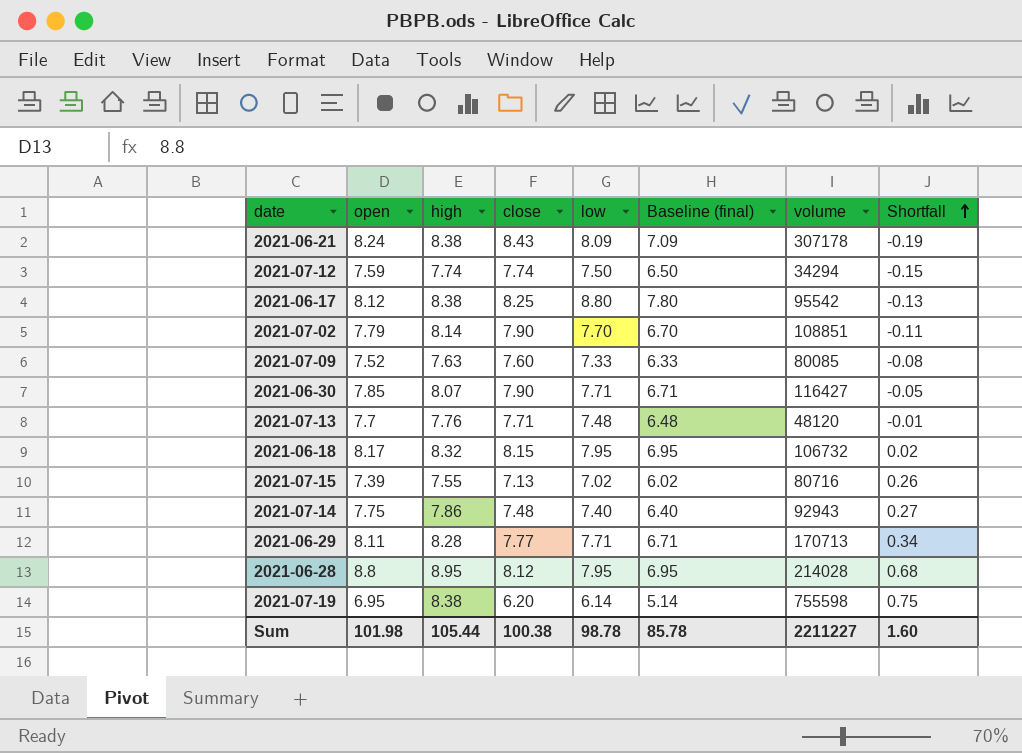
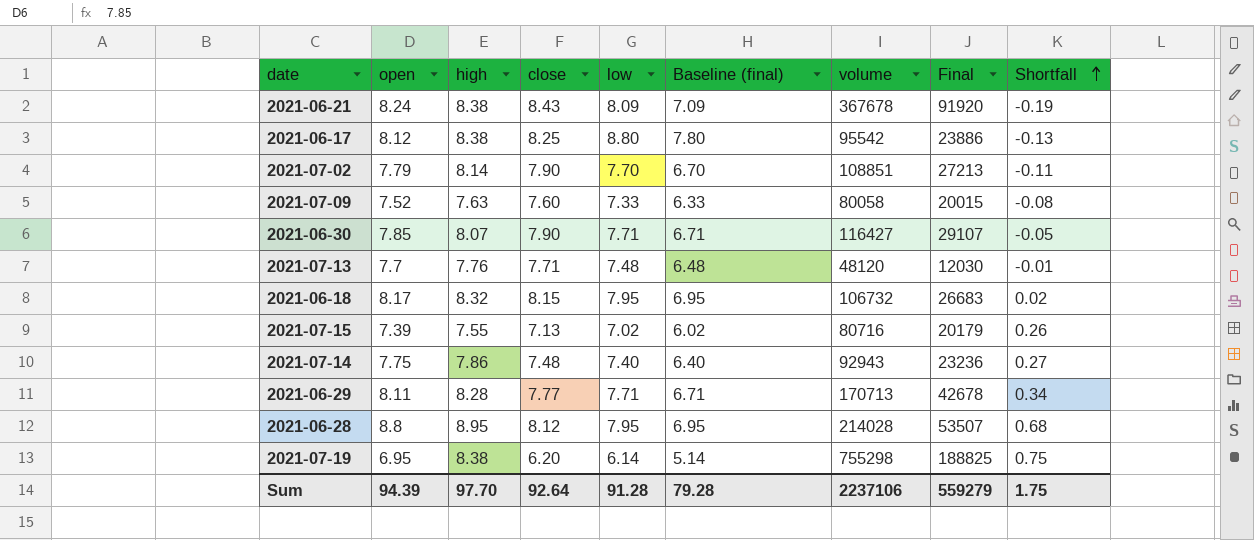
column Final | formula: none -> [volume] * 0.25
row 2021-07-12: 7.59 | 7.74 | 7.74 | 7.50 | 6.50 | 34294 | -0.15 -> none
2021-06-21 | volume: 307178 -> 367678
2021-07-09 | volume: 80085 -> 80058
2021-07-19 | volume: 755598 -> 755298
Sum | open: 101.98 -> 94.39
Sum | high: 105.44 -> 97.70
Sum | close: 100.38 -> 92.64
Sum | low: 98.78 -> 91.28
Sum | Baseline (final): 85.78 -> 79.28
Sum | volume: 2211227 -> 2237106
Sum | Shortfall: 1.60 -> 1.75

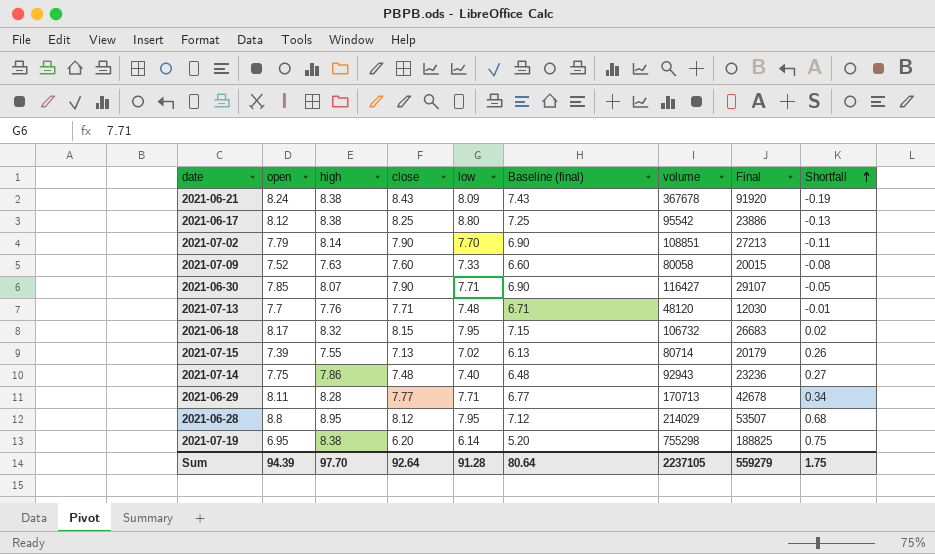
column Baseline (final) | formula: [low] - 1 -> [close] - 1
2021-07-15 | volume: 80716 -> 80714
2021-06-28 | volume: 214028 -> 214029
Sum | Baseline (final): 79.28 -> 80.64
Sum | volume: 2237106 -> 2237105

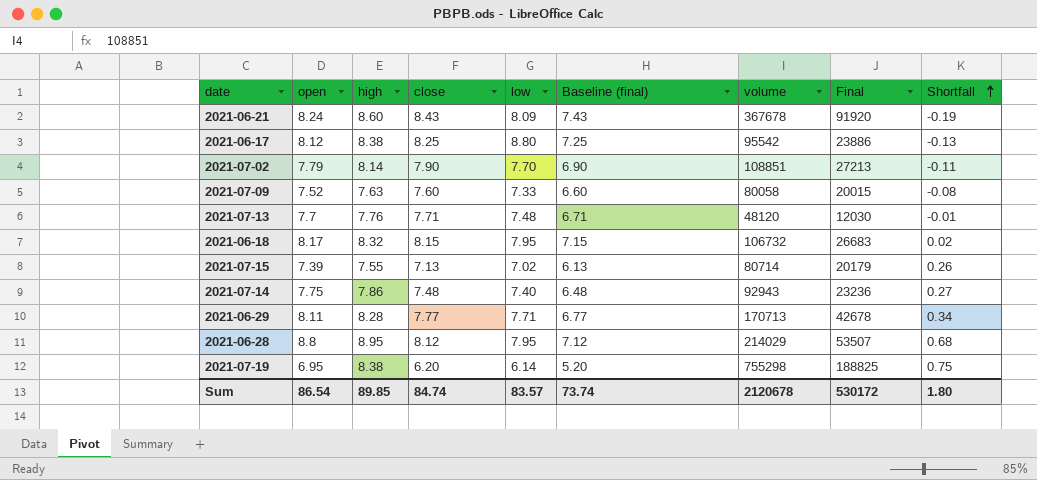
row 2021-06-30: 7.85 | 8.07 | 7.90 | 7.71 | 6.90 | 116427 | 29107 | -0.05 -> none
2021-06-21 | high: 8.38 -> 8.60
Sum | open: 94.39 -> 86.54
Sum | high: 97.70 -> 89.85
Sum | close: 92.64 -> 84.74
Sum | low: 91.28 -> 83.57
Sum | Baseline (final): 80.64 -> 73.74
Sum | volume: 2237105 -> 2120678
Sum | Final: 559279 -> 530172
Sum | Shortfall: 1.75 -> 1.80

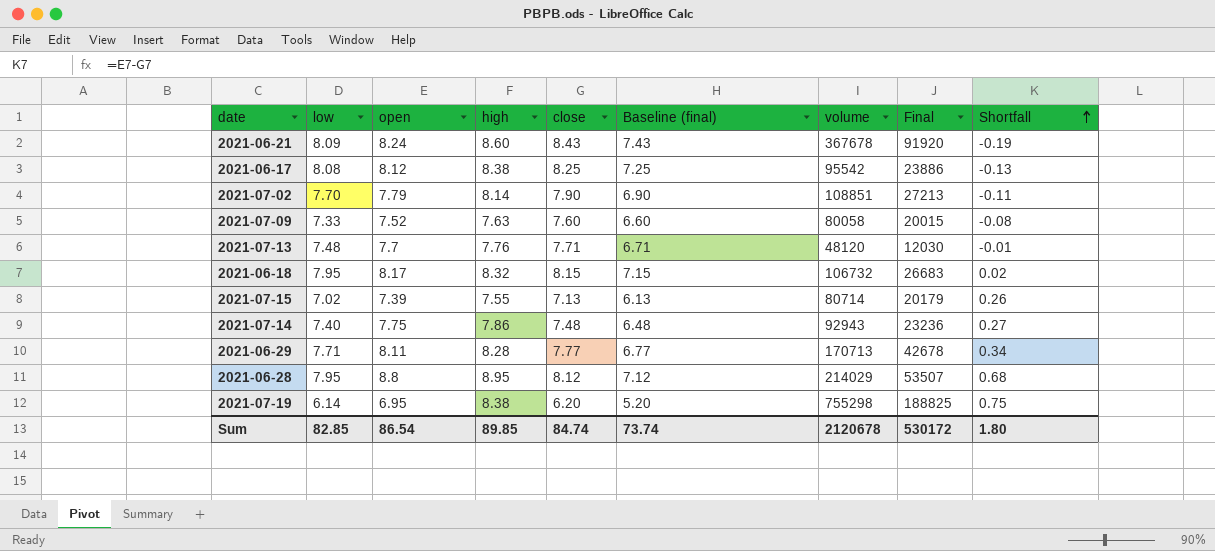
column low | position: 5 -> 2
2021-06-17 | low: 8.80 -> 8.08
Sum | low: 83.57 -> 82.85

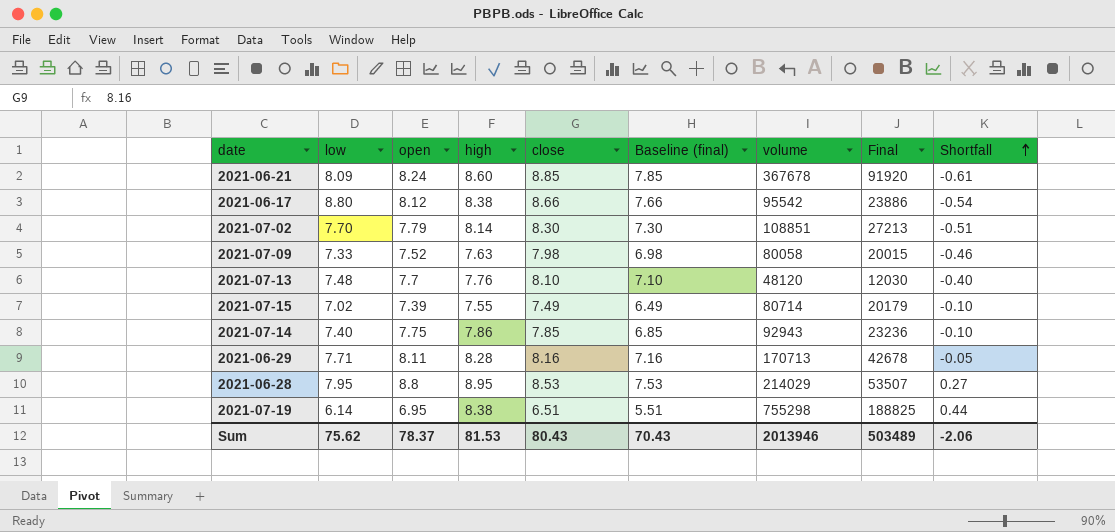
row 2021-06-18: 7.95 | 8.17 | 8.32 | 8.15 | 7.15 | 106732 | 26683 | 0.02 -> none
2021-06-21 | close: 8.43 -> 8.85
2021-06-21 | Baseline (final): 7.43 -> 7.85
2021-06-21 | Shortfall: -0.19 -> -0.61
2021-06-17 | low: 8.08 -> 8.80
2021-06-17 | close: 8.25 -> 8.66
2021-06-17 | Baseline (final): 7.25 -> 7.66
2021-06-17 | Shortfall: -0.13 -> -0.54
2021-07-02 | close: 7.90 -> 8.30
2021-07-02 | Baseline (final): 6.90 -> 7.30
2021-07-02 | Shortfall: -0.11 -> -0.51
2021-07-09 | close: 7.60 -> 7.98
2021-07-09 | Baseline (final): 6.60 -> 6.98
2021-07-09 | Shortfall: -0.08 -> -0.46
2021-07-13 | close: 7.71 -> 8.10
2021-07-13 | Baseline (final): 6.71 -> 7.10
2021-07-13 | Shortfall: -0.01 -> -0.40
2021-07-15 | close: 7.13 -> 7.49
2021-07-15 | Baseline (final): 6.13 -> 6.49
2021-07-15 | Shortfall: 0.26 -> -0.10
2021-07-14 | close: 7.48 -> 7.85
2021-07-14 | Baseline (final): 6.48 -> 6.85
2021-07-14 | Shortfall: 0.27 -> -0.10
2021-06-29 | close: 7.77 -> 8.16
2021-06-29 | Baseline (final): 6.77 -> 7.16
2021-06-29 | Shortfall: 0.34 -> -0.05
2021-06-28 | close: 8.12 -> 8.53
2021-06-28 | Baseline (final): 7.12 -> 7.53
2021-06-28 | Shortfall: 0.68 -> 0.27
2021-07-19 | close: 6.20 -> 6.51
2021-07-19 | Baseline (final): 5.20 -> 5.51
2021-07-19 | Shortfall: 0.75 -> 0.44
Sum | low: 82.85 -> 75.62
Sum | open: 86.54 -> 78.37
Sum | high: 89.85 -> 81.53
Sum | close: 84.74 -> 80.43
Sum | Baseline (final): 73.74 -> 70.43
Sum | volume: 2120678 -> 2013946
Sum | Final: 530172 -> 503489
Sum | Shortfall: 1.80 -> -2.06

